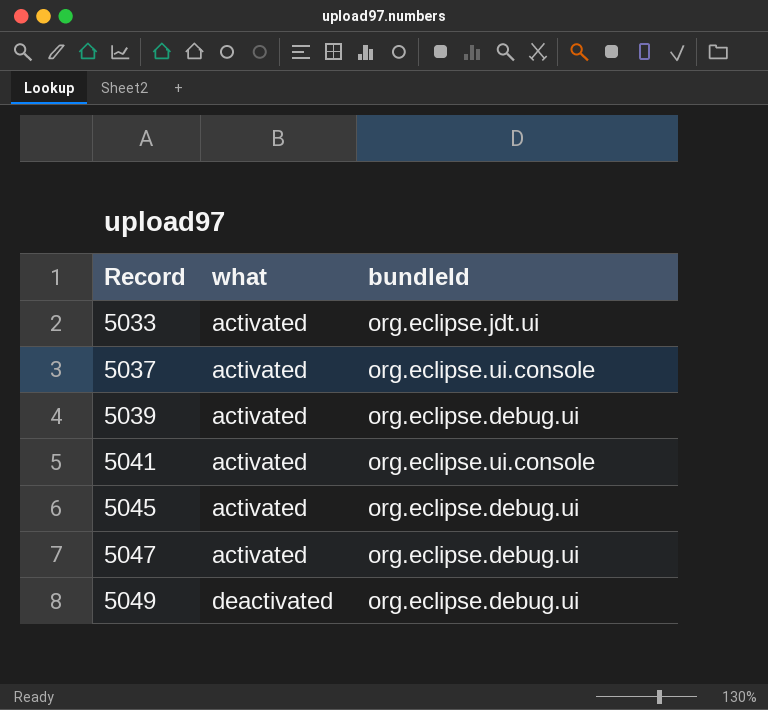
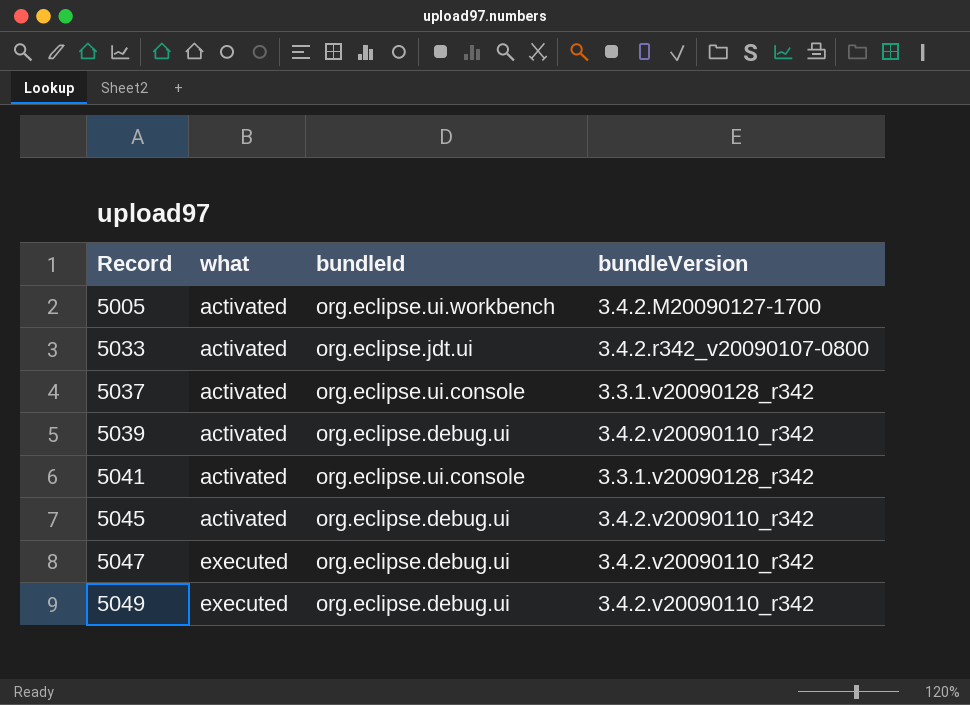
column bundleVersion | position: none -> 4
row 5005: none -> activated | org.eclipse.ui.workbench | 3.4.2.M20090127-1700
5047 | what: activated -> executed
5049 | what: deactivated -> executed

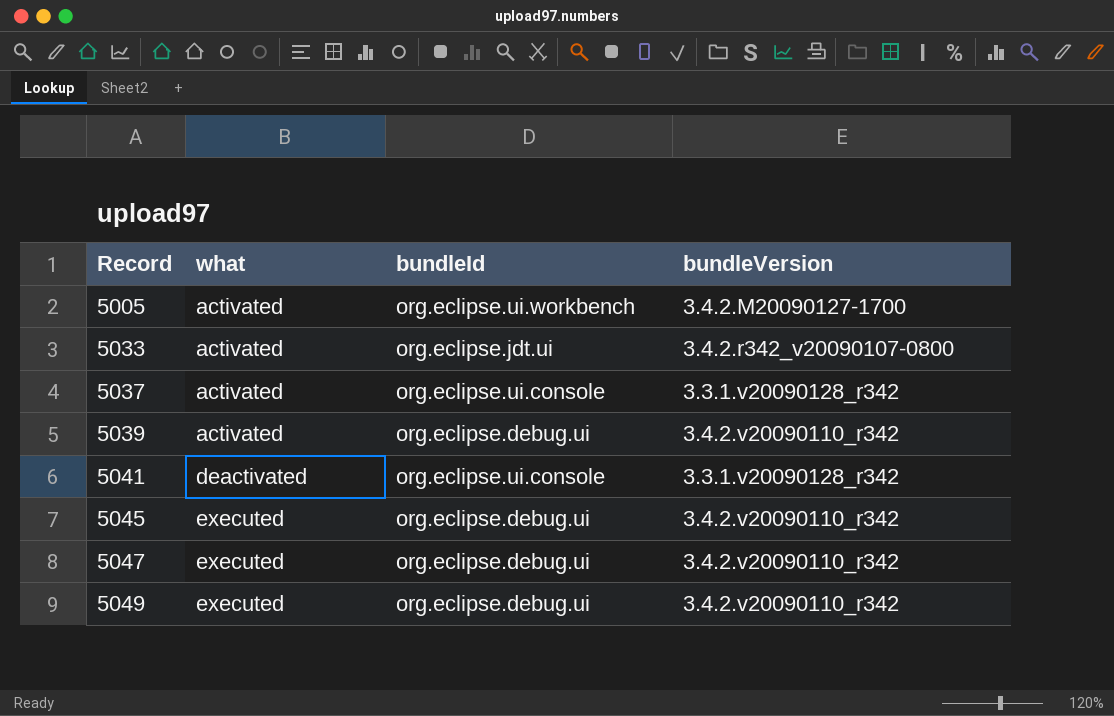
5041 | what: activated -> deactivated
5045 | what: activated -> executed

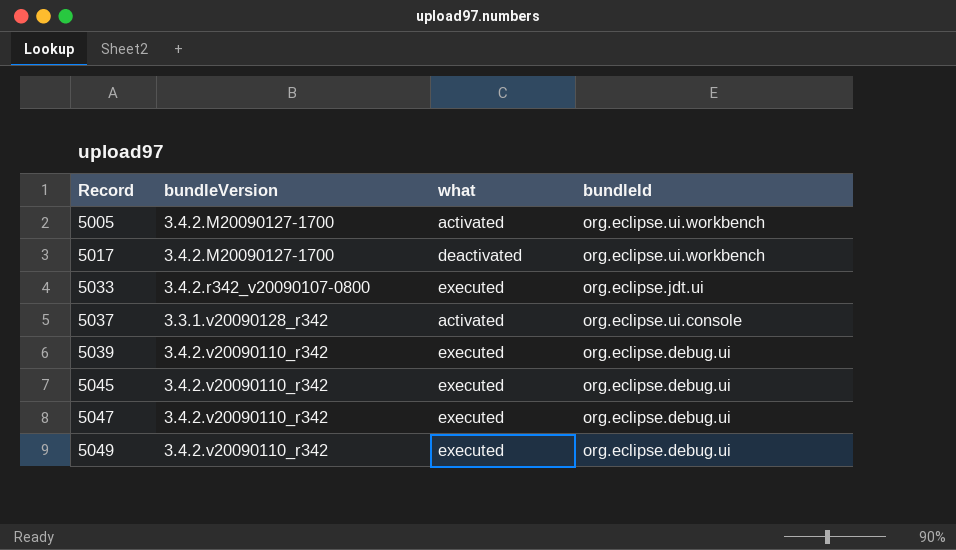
column bundleVersion | position: 4 -> 2
row 5041: deactivated | org.eclipse.ui.console | 3.3.1.v20090128_r342 -> none
row 5017: none -> 3.4.2.M20090127-1700 | deactivated | org.eclipse.ui.workbench
5033 | what: activated -> executed
5039 | what: activated -> executed

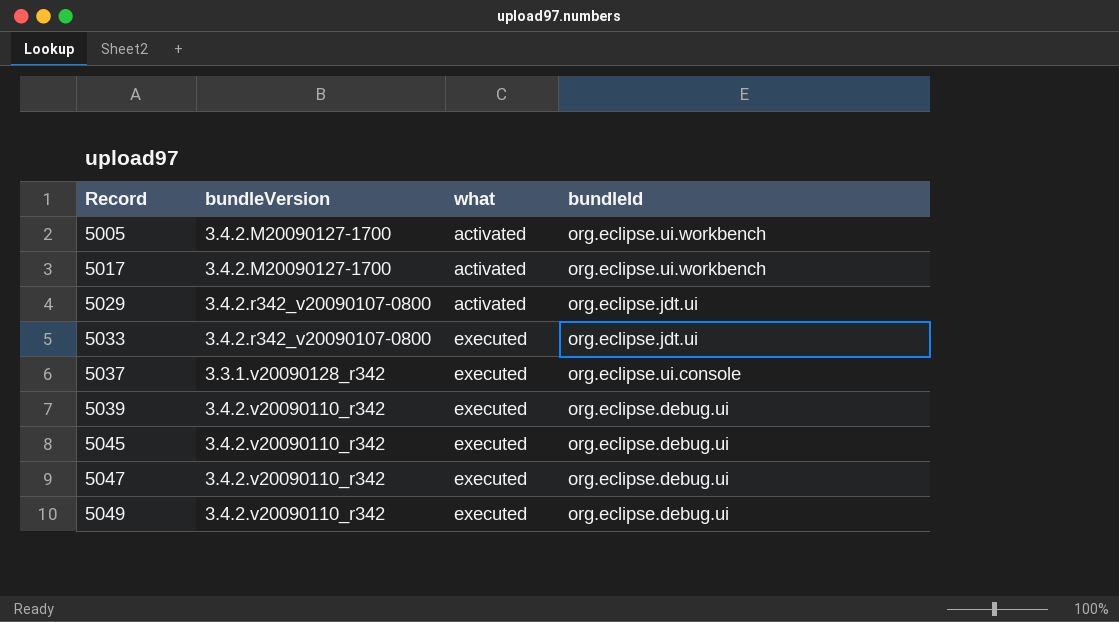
5017 | what: deactivated -> activated
row 5029: none -> 3.4.2.r342_v20090107-0800 | activated | org.eclipse.jdt.ui
5037 | what: activated -> executed

